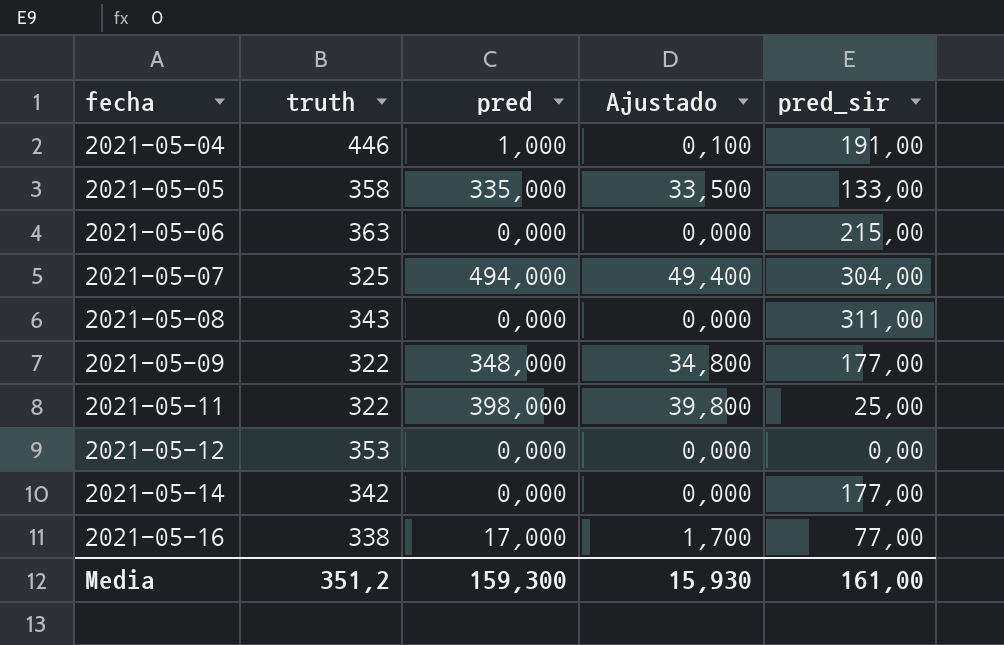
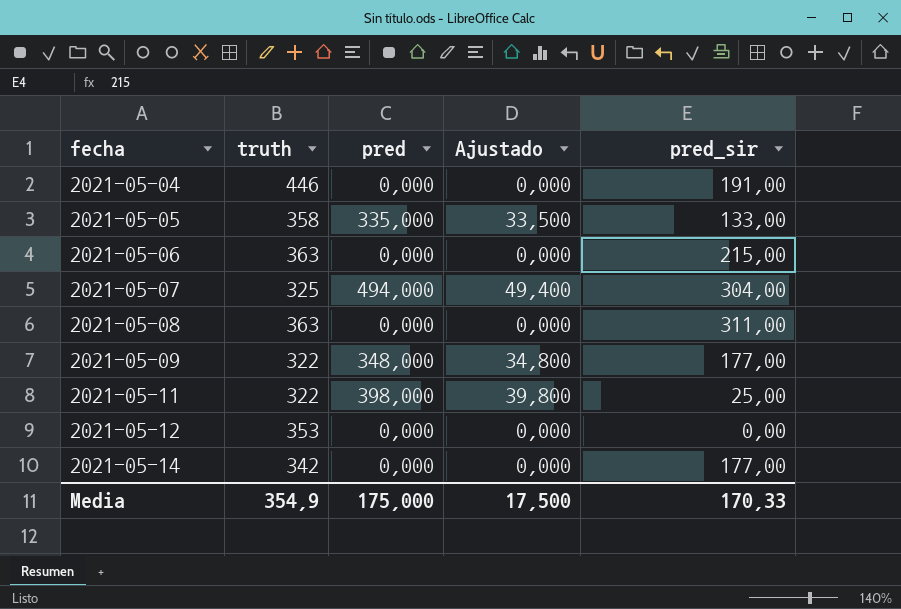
row 2021-05-16: 338 | 17,000 | 1,700 | 77,00 -> none
2021-05-04 | pred: 1,000 -> 0,000
2021-05-04 | Ajustado: 0,100 -> 0,000
2021-05-08 | truth: 343 -> 363
Media | truth: 351,2 -> 354,9
Media | pred: 159,300 -> 175,000
Media | Ajustado: 15,930 -> 17,500
Media | pred_sir: 161,00 -> 170,33

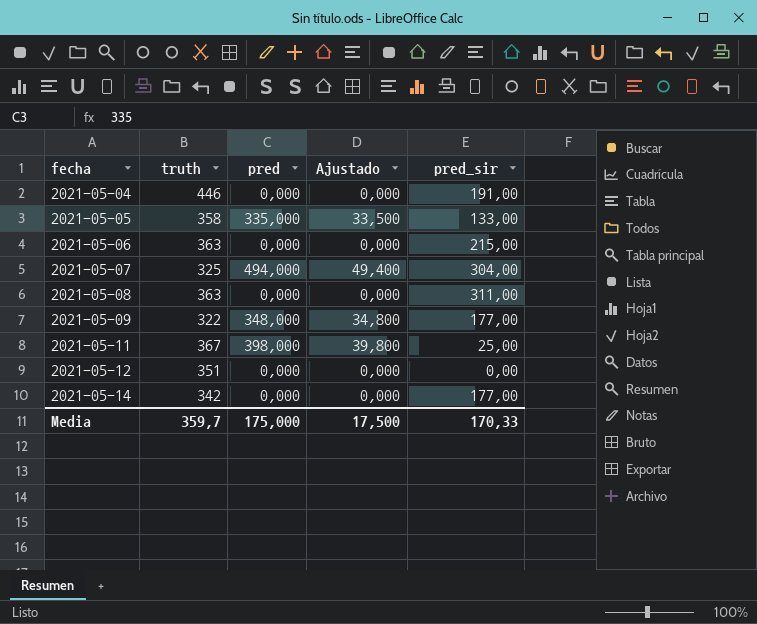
2021-05-11 | truth: 322 -> 367
2021-05-12 | truth: 353 -> 351
Media | truth: 354,9 -> 359,7

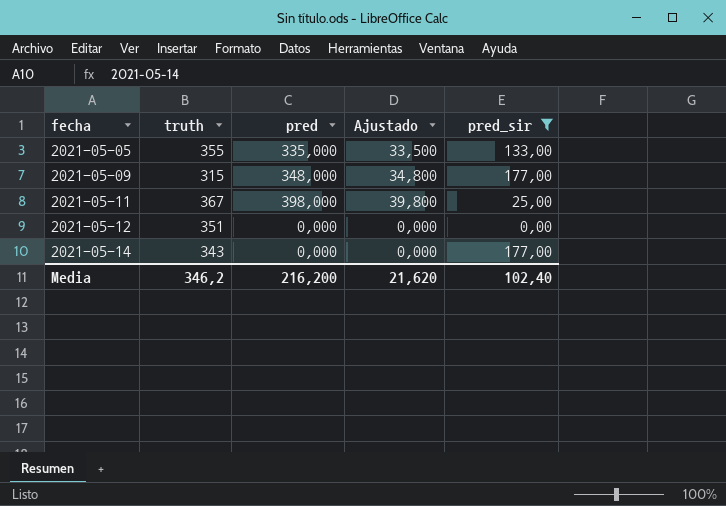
filter: none -> pred_sir <= 177,00
2021-05-05 | truth: 358 -> 355
2021-05-09 | truth: 322 -> 315
2021-05-14 | truth: 342 -> 343
Media | truth: 359,7 -> 346,2
Media | pred: 175,000 -> 216,200
Media | Ajustado: 17,500 -> 21,620
Media | pred_sir: 170,33 -> 102,40

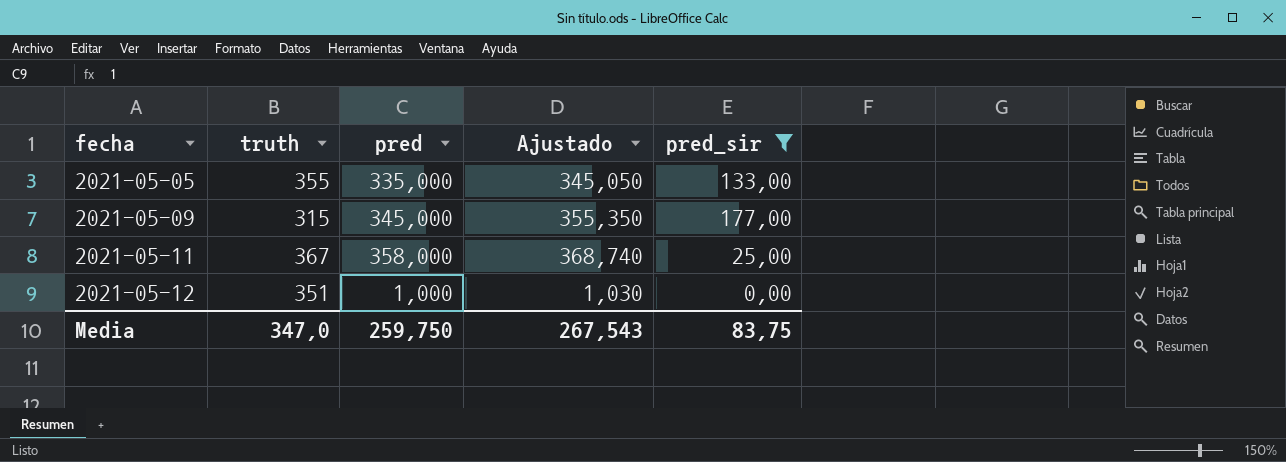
column Ajustado | formula: [pred] * 0,1 -> [pred] * 1,03
row 2021-05-14: 343 | 0,000 | 0,000 | 177,00 -> none
2021-05-09 | pred: 348,000 -> 345,000
2021-05-11 | pred: 398,000 -> 358,000
2021-05-12 | pred: 0,000 -> 1,000
Media | truth: 346,2 -> 347,0
Media | pred: 216,200 -> 259,750
Media | Ajustado: 21,620 -> 267,543
Media | pred_sir: 102,40 -> 83,75

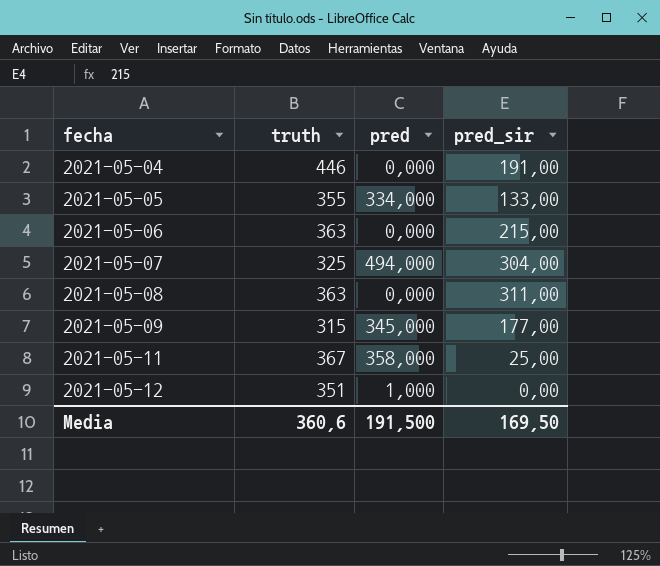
filter: pred_sir <= 177,00 -> none
column Ajustado | formula: [pred] * 1,03 -> none
2021-05-05 | pred: 335,000 -> 334,000
Media | truth: 347,0 -> 360,6
Media | pred: 259,750 -> 191,500
Media | pred_sir: 83,75 -> 169,50

